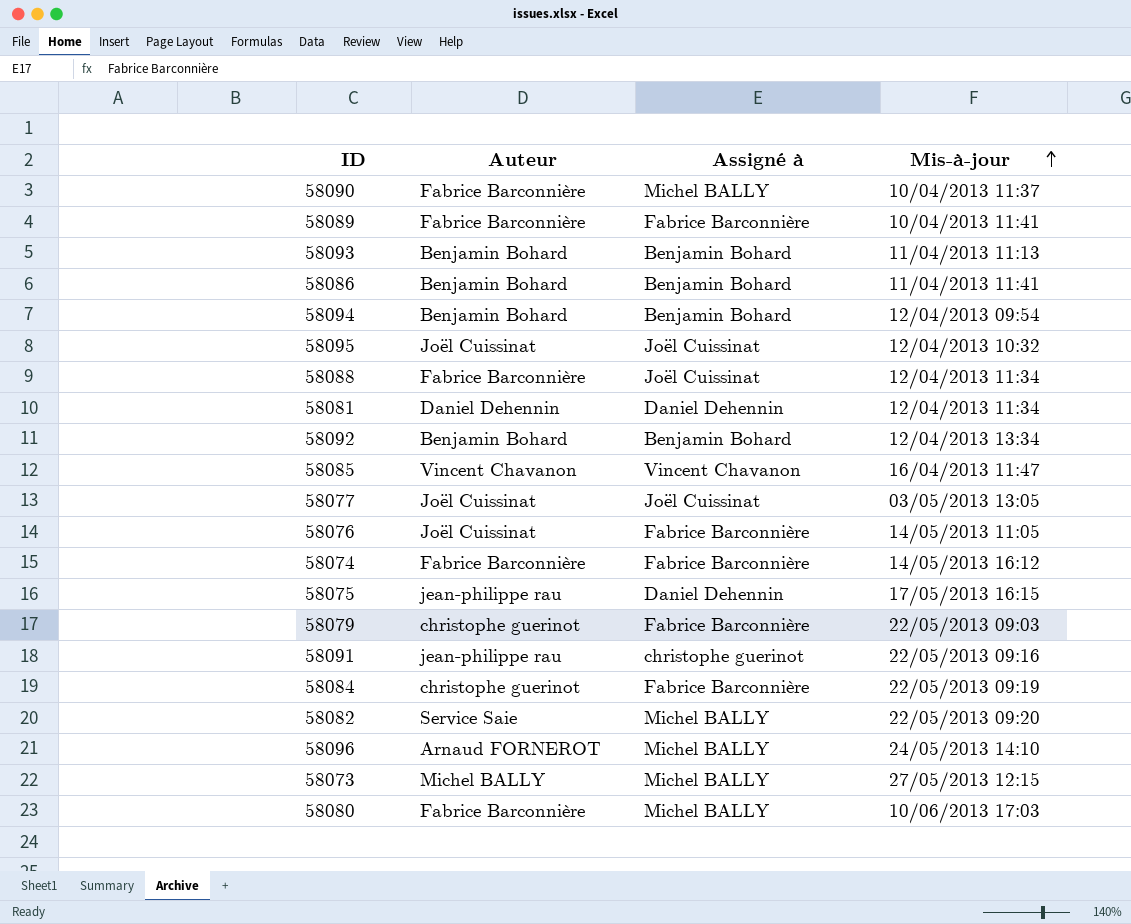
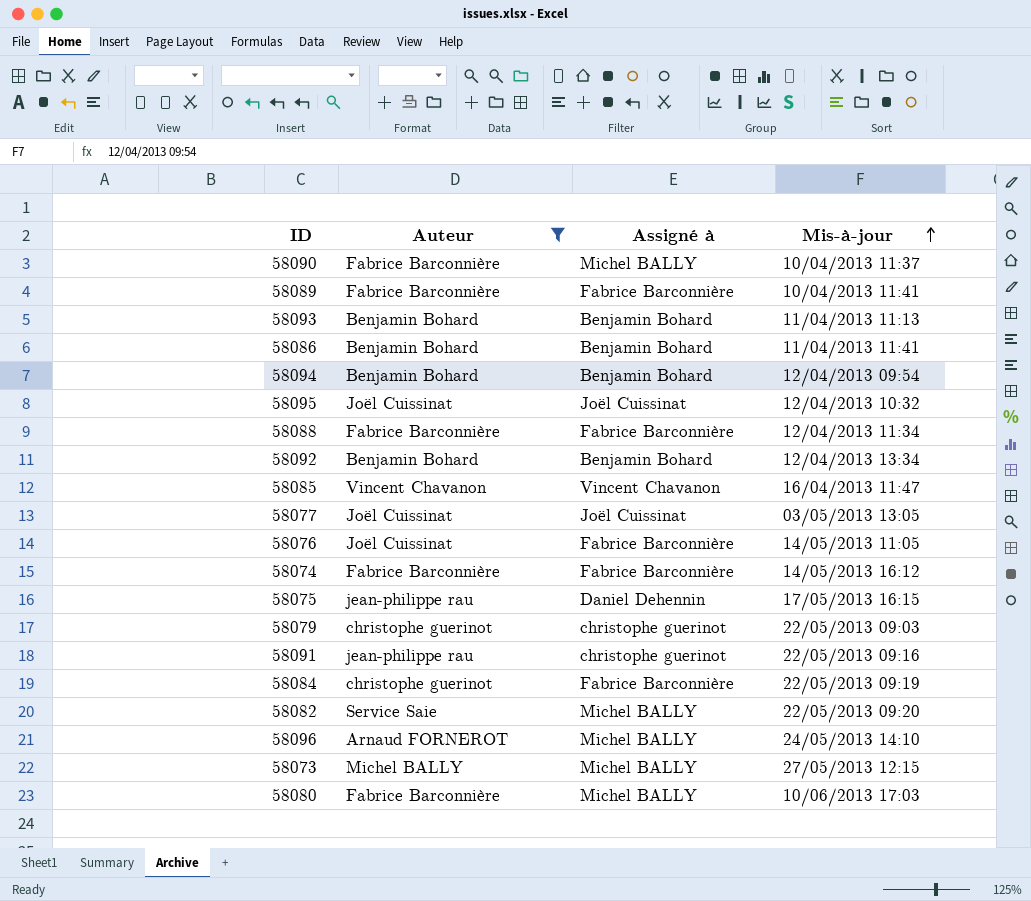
filter: none -> Auteur != Daniel Dehennin
58088 | Assigné à: Joël Cuissinat -> Fabrice Barconnière
58079 | Assigné à: Fabrice Barconnière -> christophe guerinot

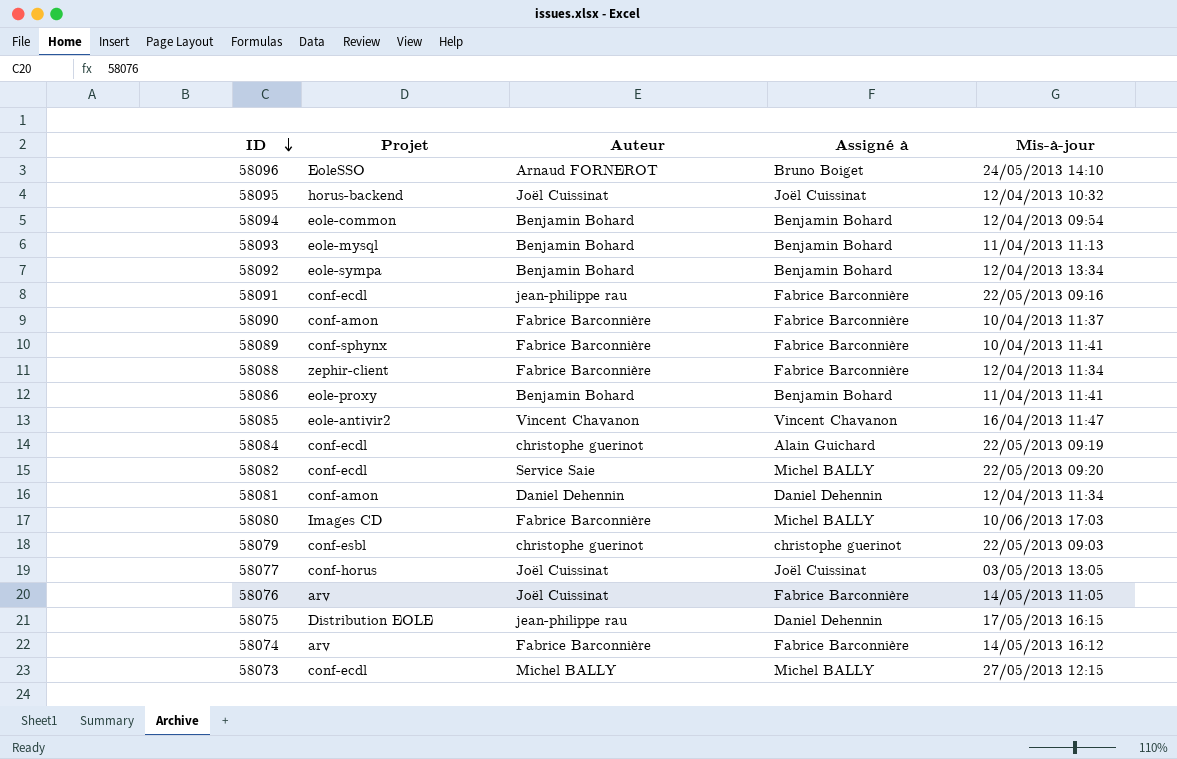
filter: Auteur != Daniel Dehennin -> none
row order: Mis-à-jour ascending -> ID descending
column Projet | position: none -> 2
58096 | Assigné à: Michel BALLY -> Bruno Boiget
58091 | Assigné à: christophe guerinot -> Fabrice Barconnière
58090 | Assigné à: Michel BALLY -> Fabrice Barconnière
58084 | Assigné à: Fabrice Barconnière -> Alain Guichard

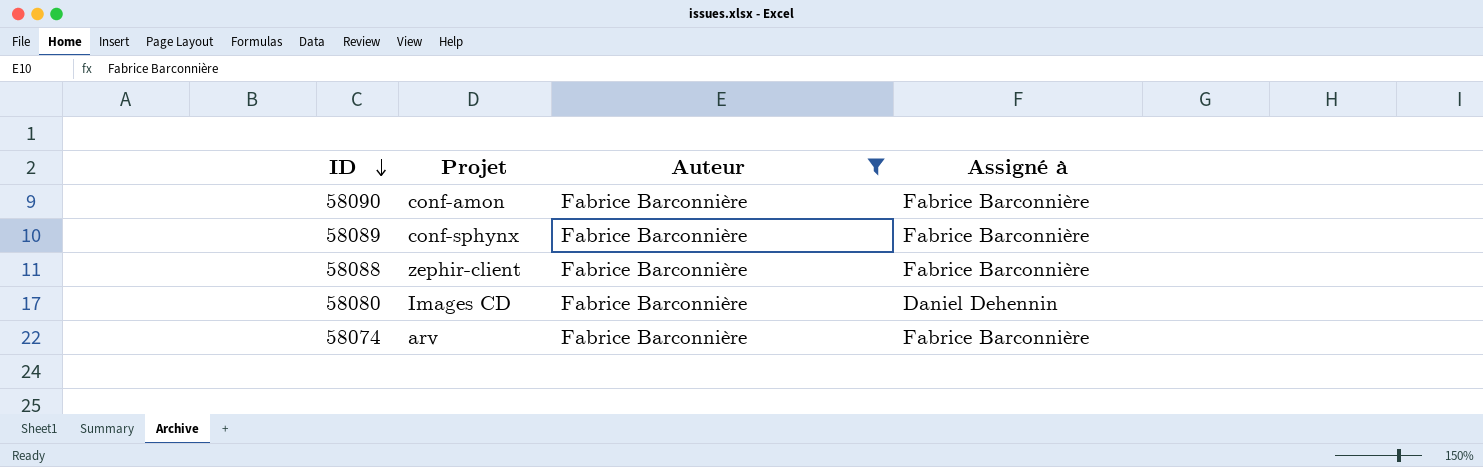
filter: none -> Auteur = Fabrice Barconnière
column Mis-à-jour | position: 5 -> none
58080 | Assigné à: Michel BALLY -> Daniel Dehennin

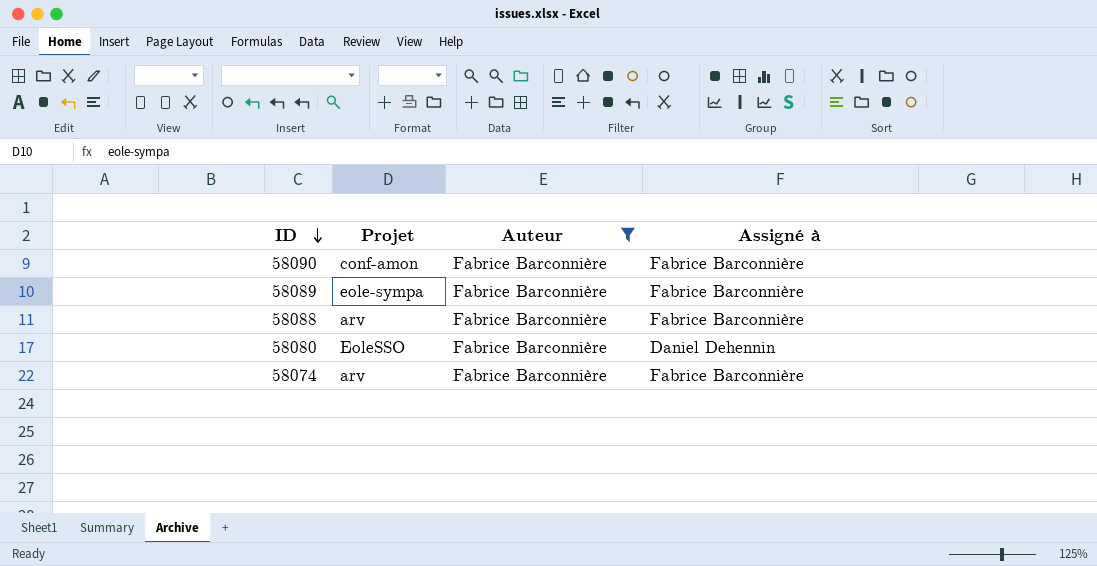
58089 | Projet: conf-sphynx -> eole-sympa
58088 | Projet: zephir-client -> arv
58080 | Projet: Images CD -> EoleSSO

